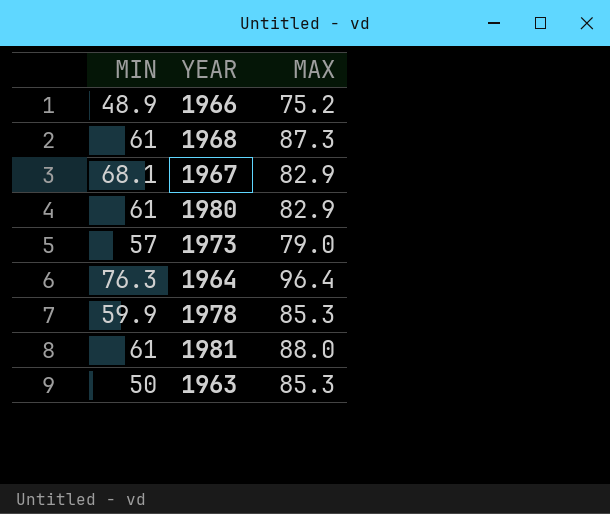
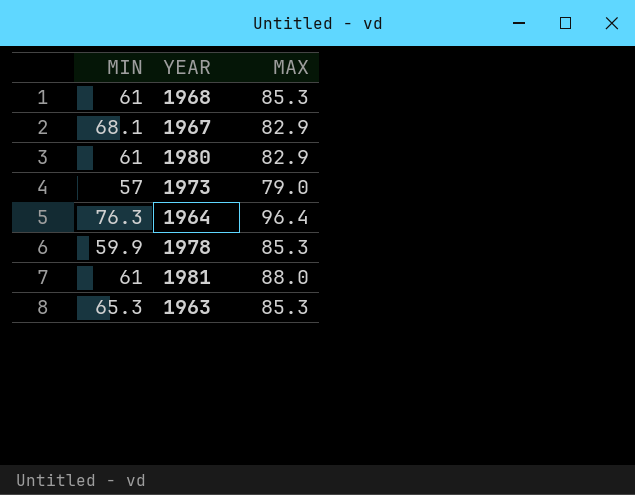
row 1966: 48.9 | 75.2 -> none
1968 | MAX: 87.3 -> 85.3
1963 | MIN: 50 -> 65.3

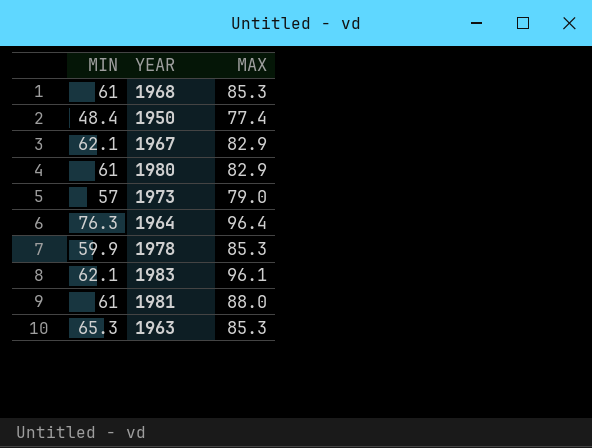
row 1950: none -> 48.4 | 77.4
1967 | MIN: 68.1 -> 62.1
row 1983: none -> 62.1 | 96.1

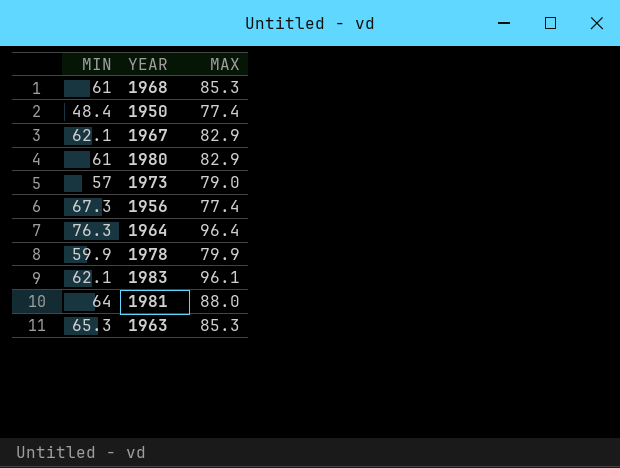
row 1956: none -> 67.3 | 77.4
1978 | MAX: 85.3 -> 79.9
1981 | MIN: 61 -> 64

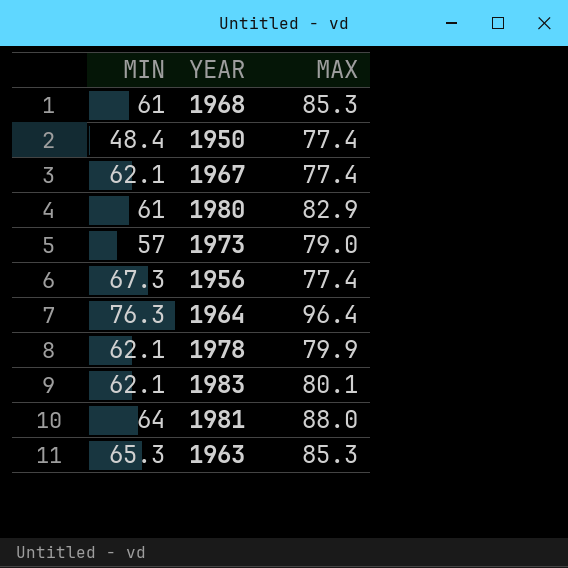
1967 | MAX: 82.9 -> 77.4
1978 | MIN: 59.9 -> 62.1
1983 | MAX: 96.1 -> 80.1

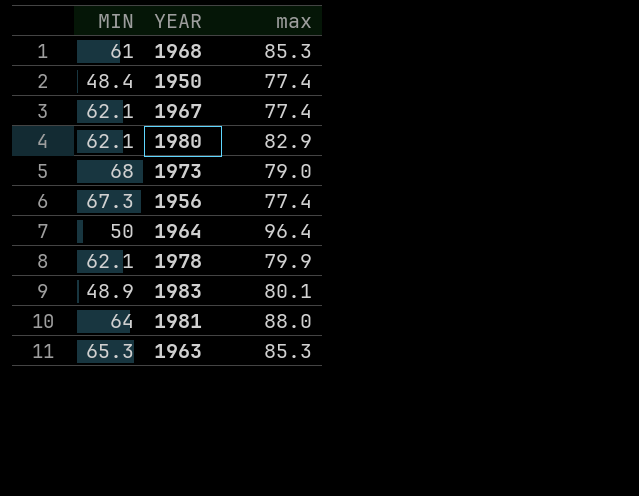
column name: MAX -> max
1980 | MIN: 61 -> 62.1
1973 | MIN: 57 -> 68
1964 | MIN: 76.3 -> 50
1983 | MIN: 62.1 -> 48.9

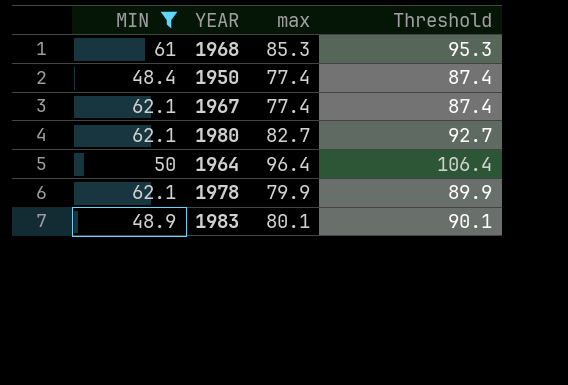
filter: none -> MIN <= 62.1
column Threshold | formula: none -> [max] + 10
1980 | max: 82.9 -> 82.7

